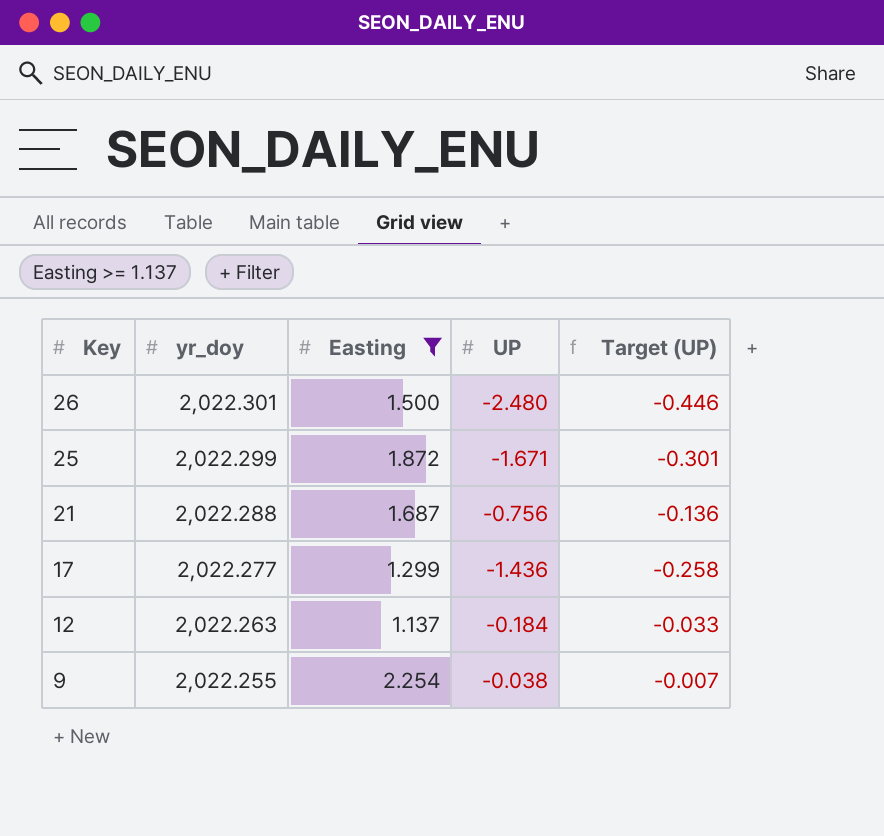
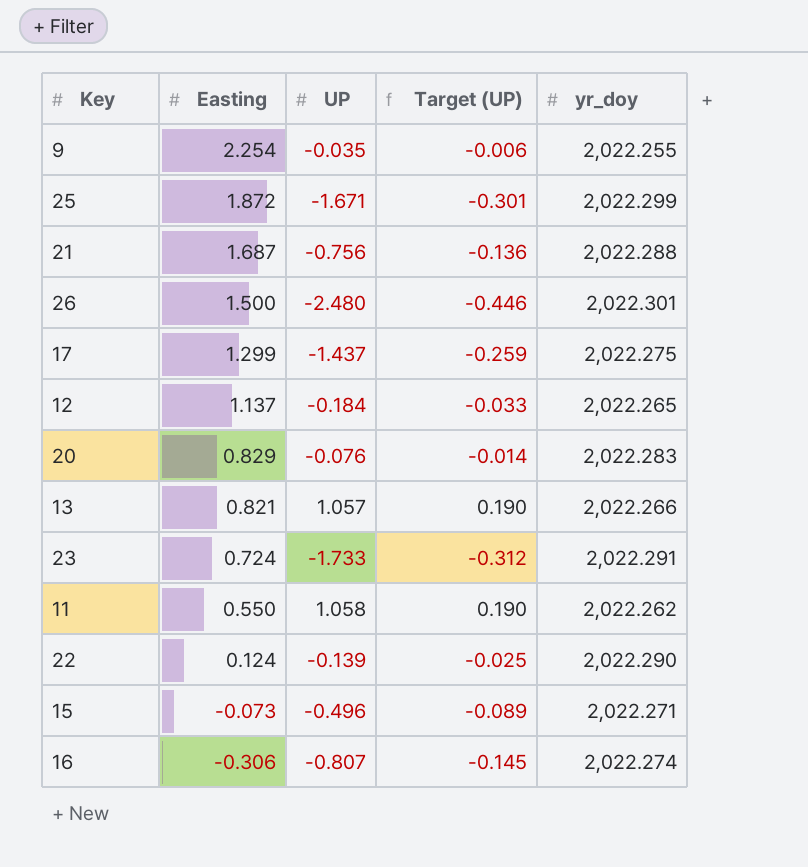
filter: Easting >= 1.137 -> none
row order: Key descending -> Easting descending
column yr_doy | position: 2 -> 5
9 | UP: -0.038 -> -0.035
9 | Target (UP): -0.007 -> -0.006
17 | UP: -1.436 -> -1.437
17 | Target (UP): -0.258 -> -0.259
17 | yr_doy: 2,022.277 -> 2,022.275
12 | yr_doy: 2,022.263 -> 2,022.265

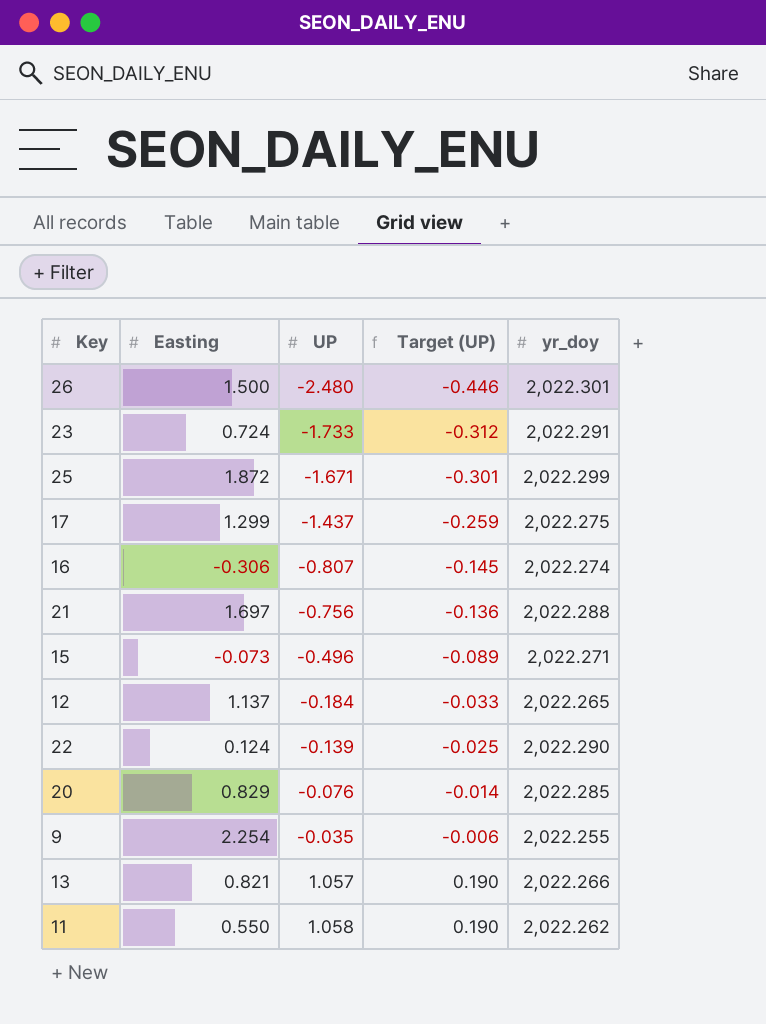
row order: Easting descending -> UP ascending
21 | Easting: 1.687 -> 1.697
20 | yr_doy: 2,022.283 -> 2,022.285

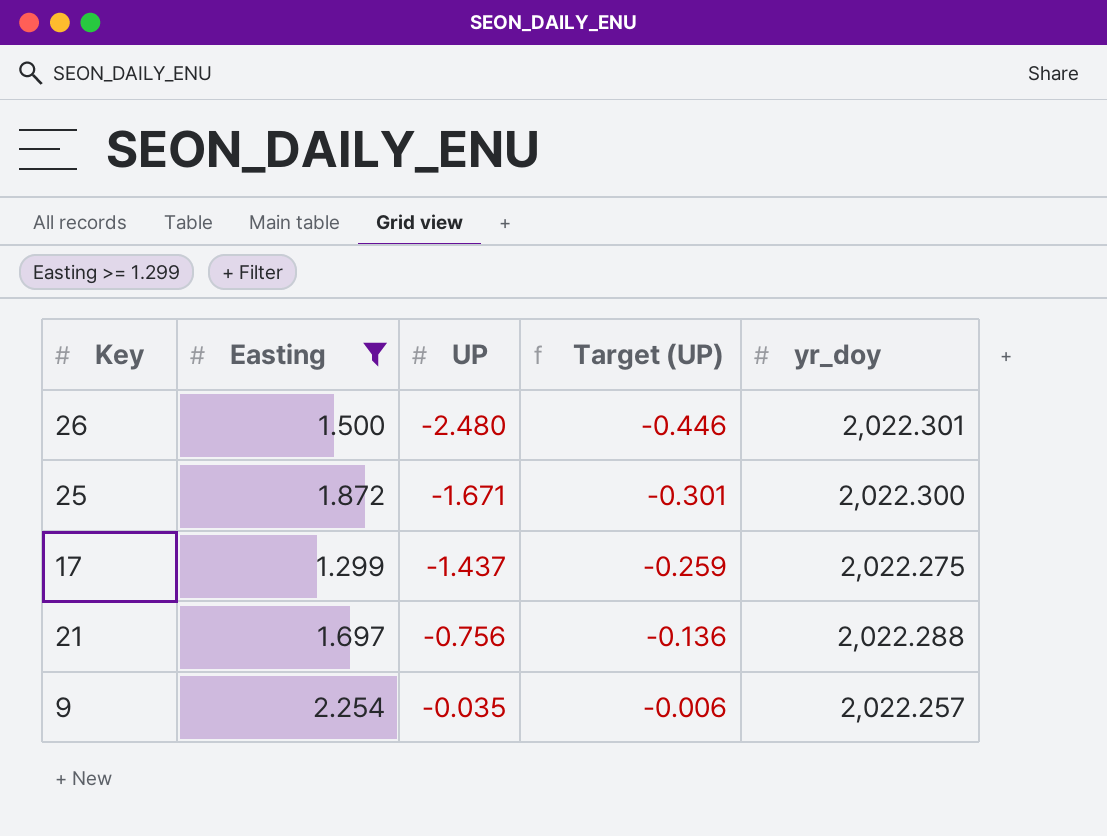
filter: none -> Easting >= 1.299
25 | yr_doy: 2,022.299 -> 2,022.300
9 | yr_doy: 2,022.255 -> 2,022.257

